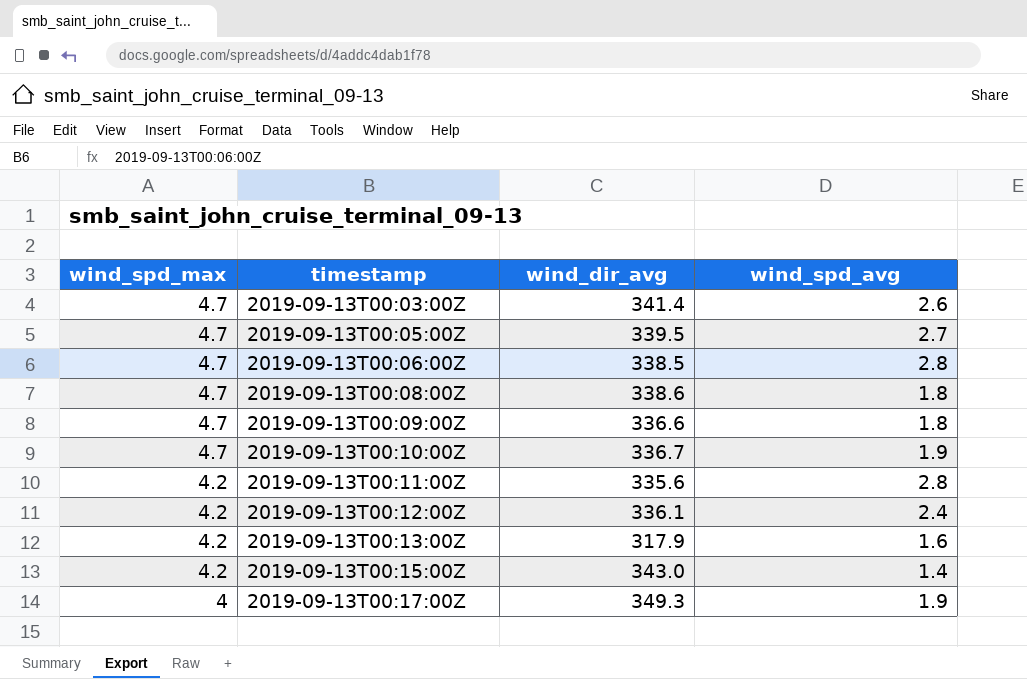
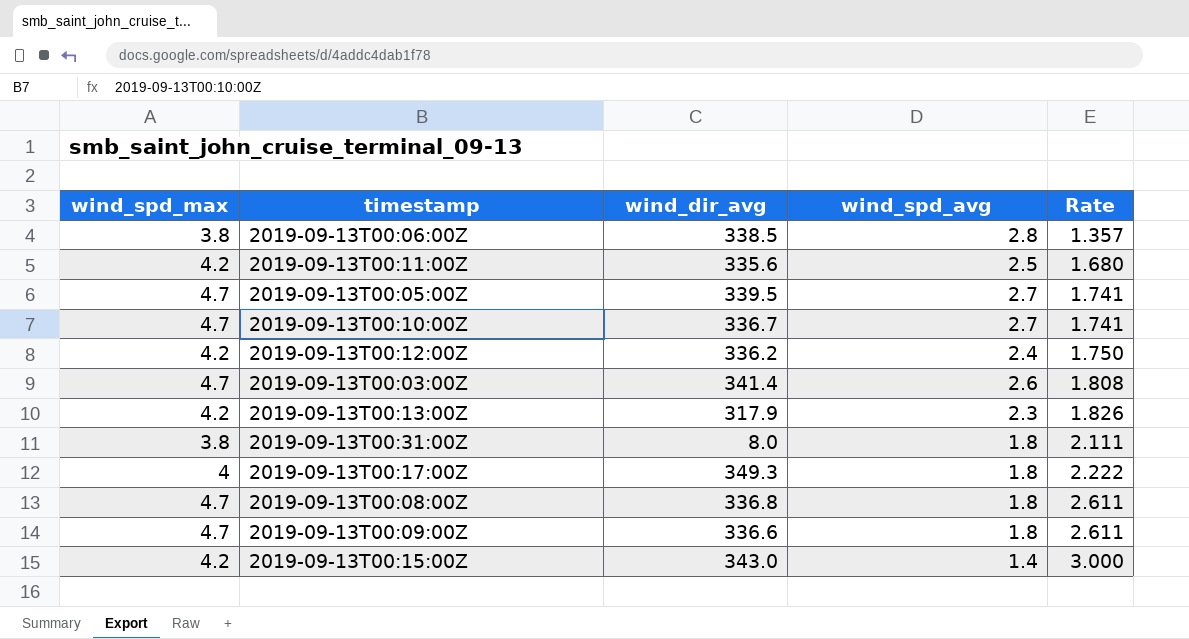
row order: wind_spd_max descending -> Rate ascending
column Rate | formula: none -> [wind_spd_max] / [wind_spd_avg]
2019-09-13T00:06:00Z | wind_spd_max: 4.7 -> 3.8
2019-09-13T00:11:00Z | wind_spd_avg: 2.8 -> 2.5
2019-09-13T00:10:00Z | wind_spd_avg: 1.9 -> 2.7
2019-09-13T00:12:00Z | wind_dir_avg: 336.1 -> 336.2
2019-09-13T00:13:00Z | wind_spd_avg: 1.6 -> 2.3
row 2019-09-13T00:31:00Z: none -> 3.8 | 8.0 | 1.8 | 2.111
2019-09-13T00:17:00Z | wind_spd_avg: 1.9 -> 1.8
2019-09-13T00:08:00Z | wind_dir_avg: 338.6 -> 336.8

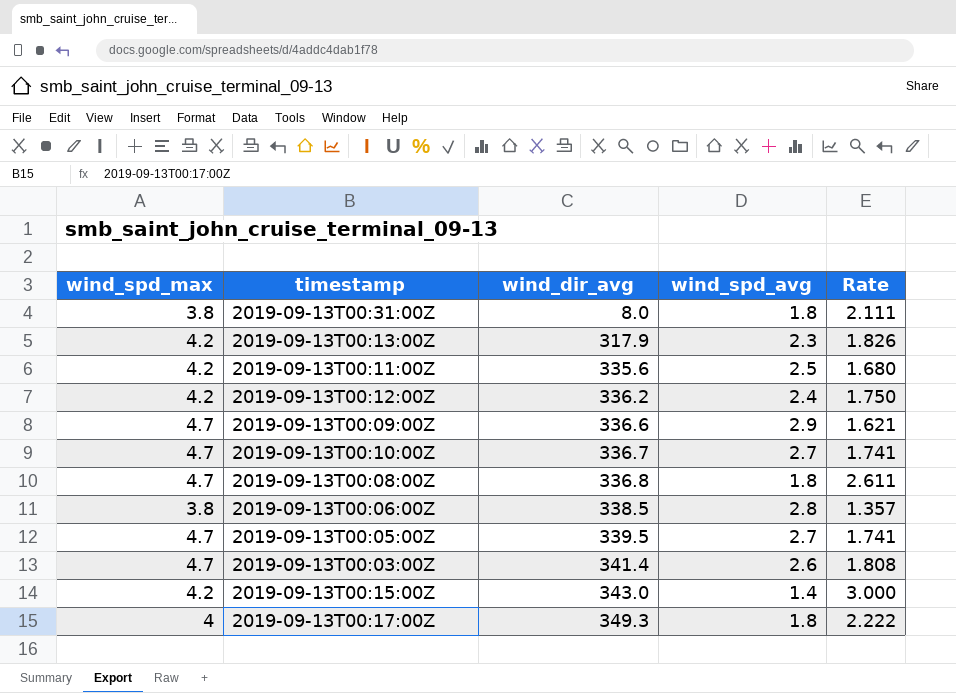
row order: Rate ascending -> wind_dir_avg ascending
2019-09-13T00:09:00Z | wind_spd_avg: 1.8 -> 2.9
2019-09-13T00:09:00Z | Rate: 2.611 -> 1.621

